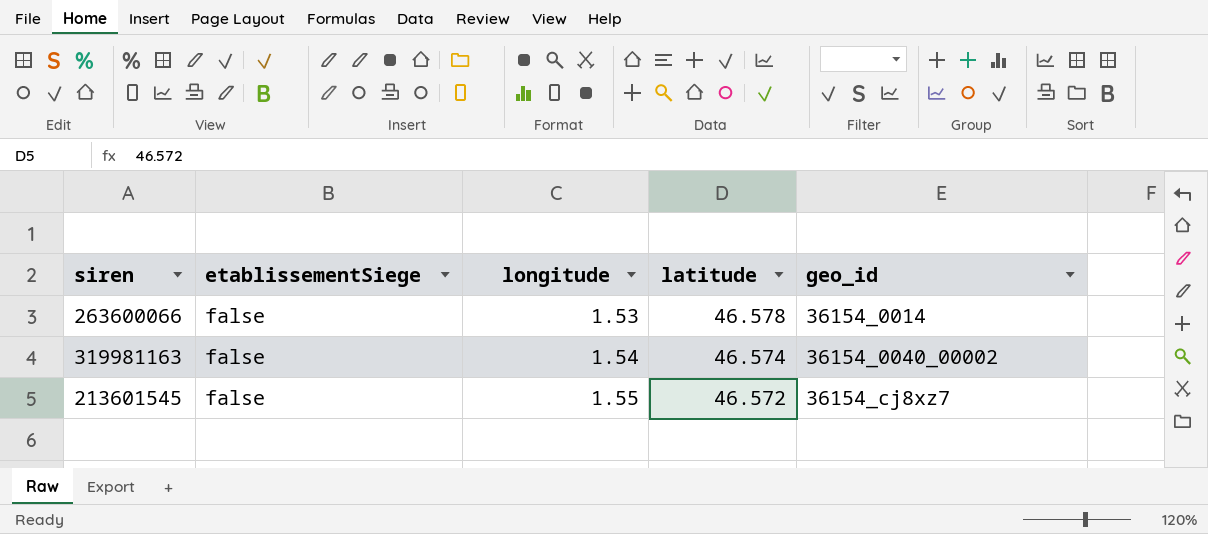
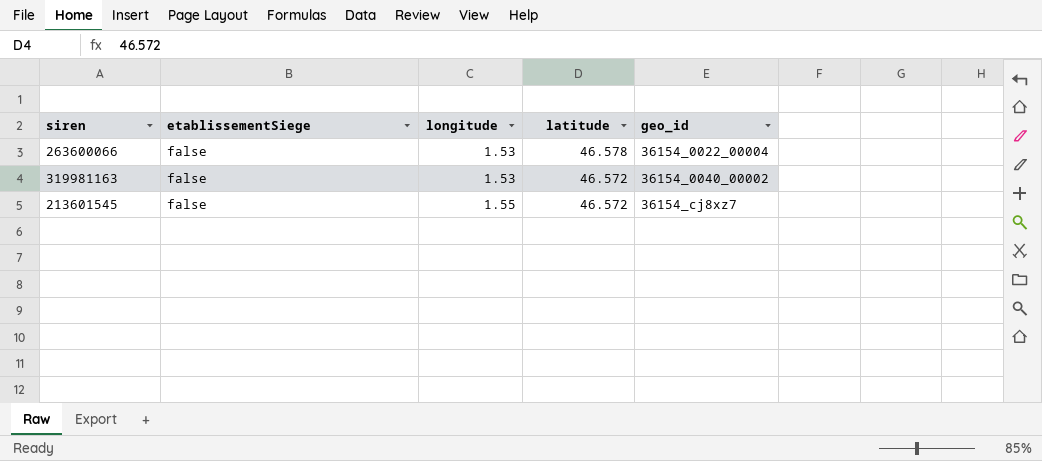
263600066 | geo_id: 36154_0014 -> 36154_0022_00004
319981163 | longitude: 1.54 -> 1.53
319981163 | latitude: 46.574 -> 46.572

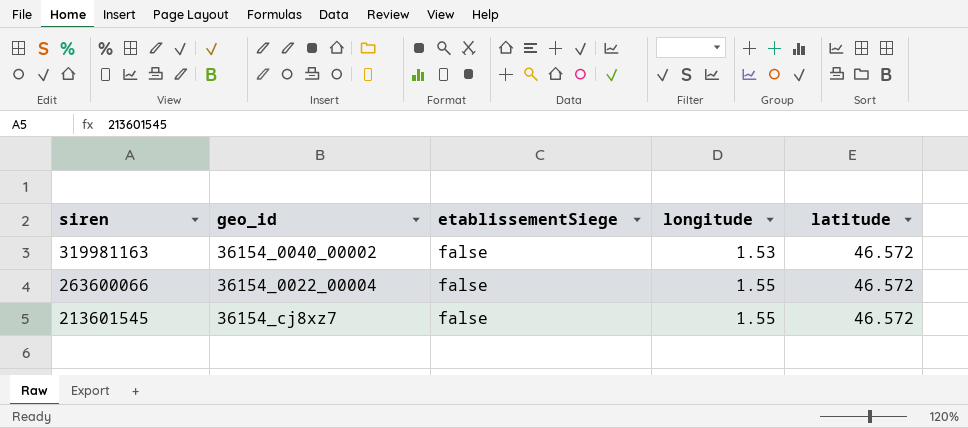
row order: longitude ascending -> siren descending
column geo_id | position: 5 -> 2
263600066 | longitude: 1.53 -> 1.55
263600066 | latitude: 46.578 -> 46.572

